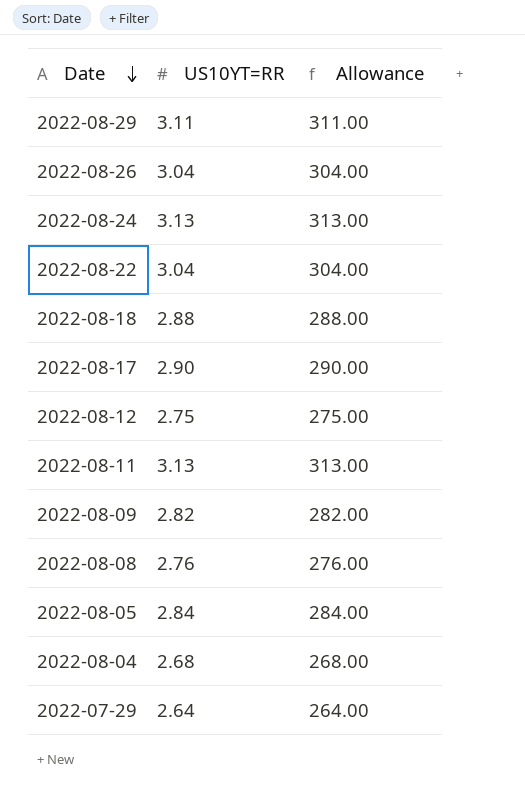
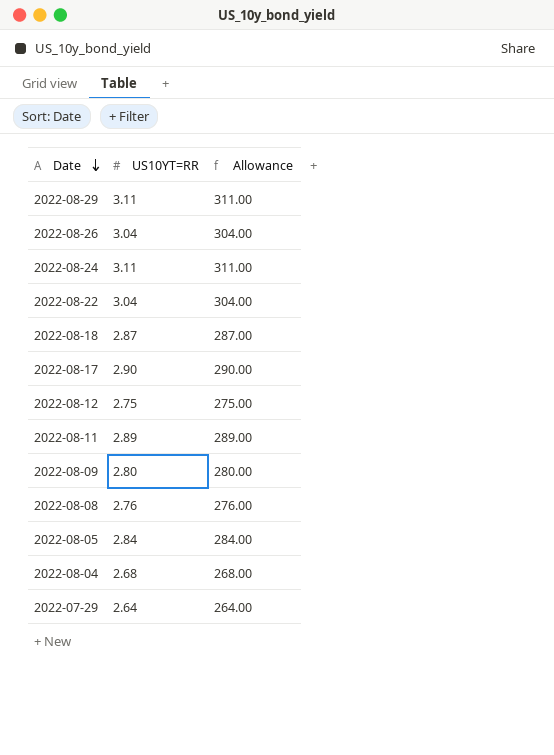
2022-08-24 | US10YT=RR: 3.13 -> 3.11
2022-08-24 | Allowance: 313.00 -> 311.00
2022-08-18 | US10YT=RR: 2.88 -> 2.87
2022-08-18 | Allowance: 288.00 -> 287.00
2022-08-11 | US10YT=RR: 3.13 -> 2.89
2022-08-11 | Allowance: 313.00 -> 289.00
2022-08-09 | US10YT=RR: 2.82 -> 2.80
2022-08-09 | Allowance: 282.00 -> 280.00

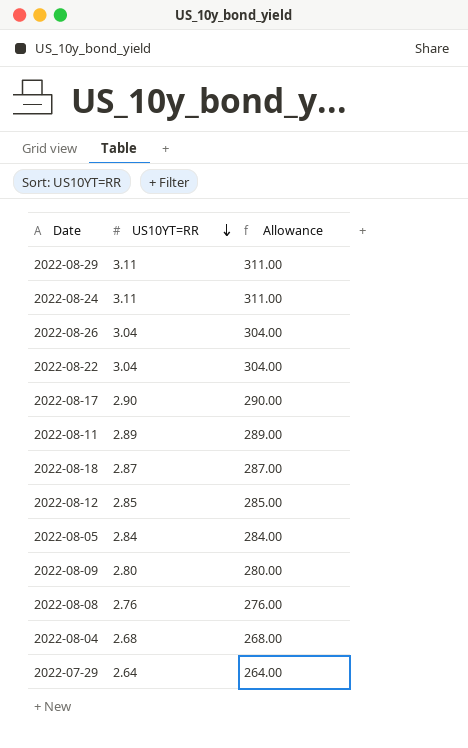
row order: Date descending -> US10YT=RR descending
2022-08-12 | US10YT=RR: 2.75 -> 2.85
2022-08-12 | Allowance: 275.00 -> 285.00

